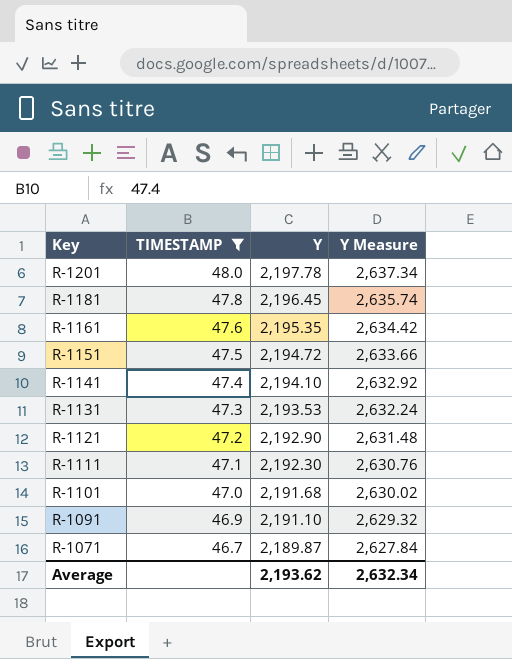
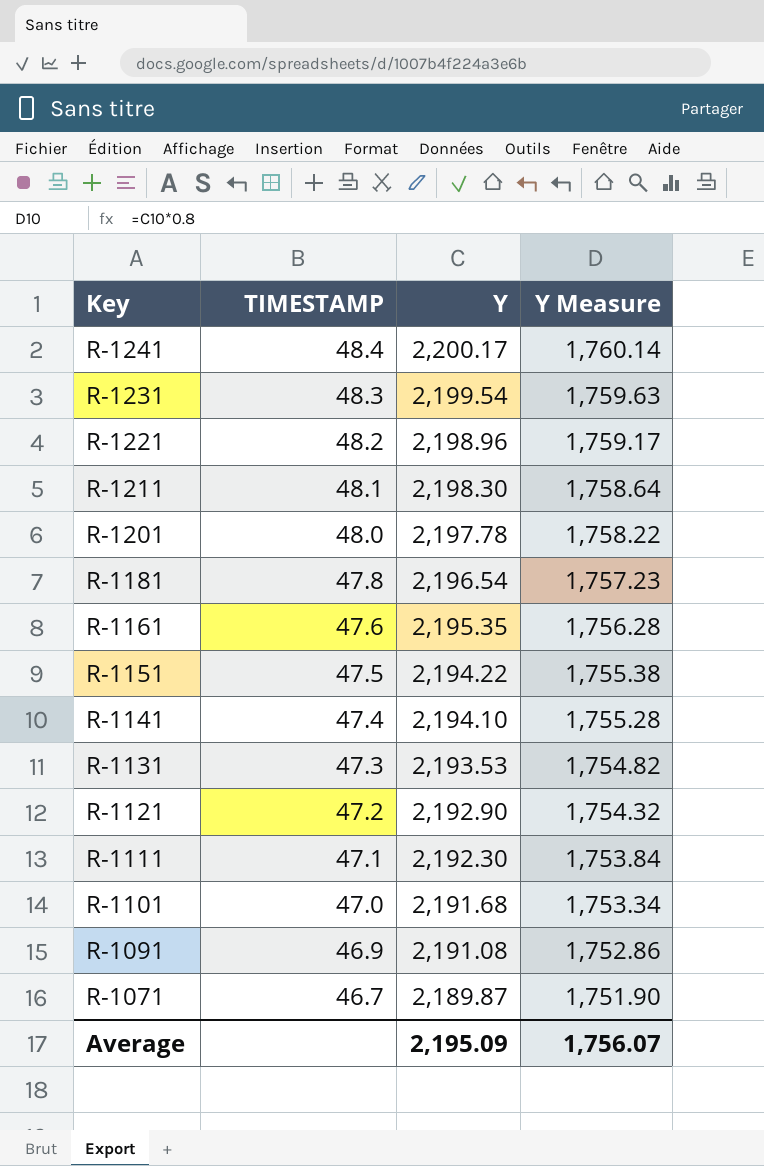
filter: TIMESTAMP <= 48.0 -> none
column Y Measure | formula: [Y] * 1.2 -> [Y] * 0.8
R-1181 | Y: 2,196.45 -> 2,196.54
R-1151 | Y: 2,194.72 -> 2,194.22
R-1091 | Y: 2,191.10 -> 2,191.08
Average | Y: 2,193.62 -> 2,195.09
Average | Y Measure: 2,632.34 -> 1,756.07

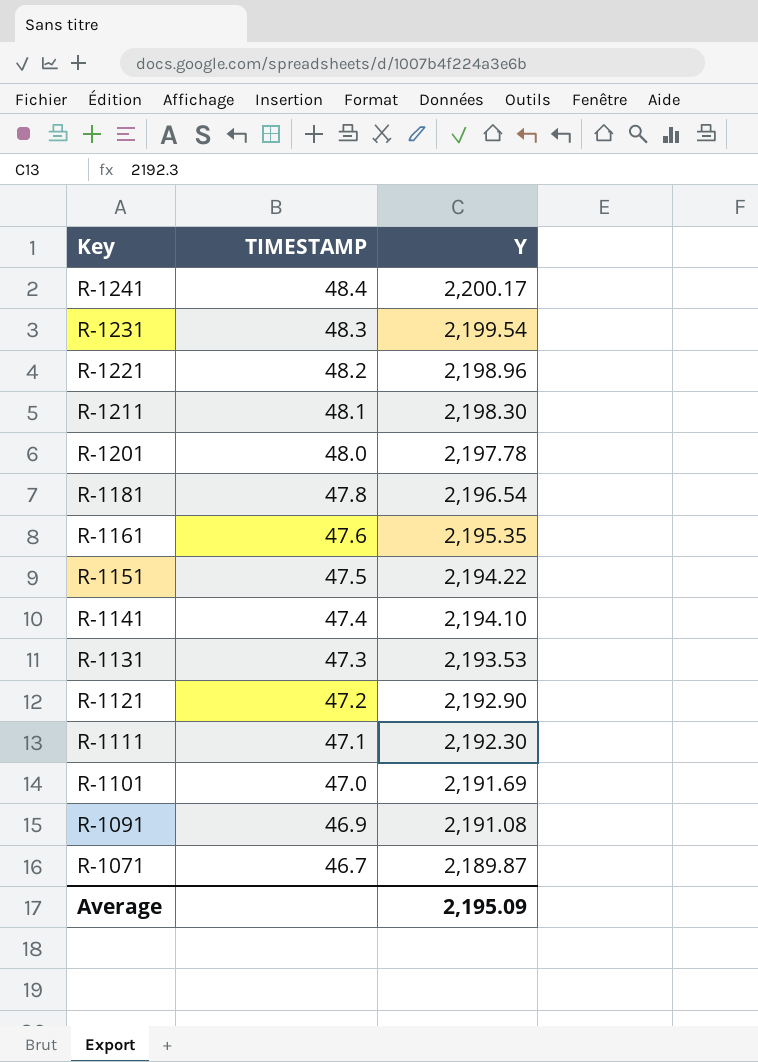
column Y Measure | formula: [Y] * 0.8 -> none
R-1101 | Y: 2,191.68 -> 2,191.69

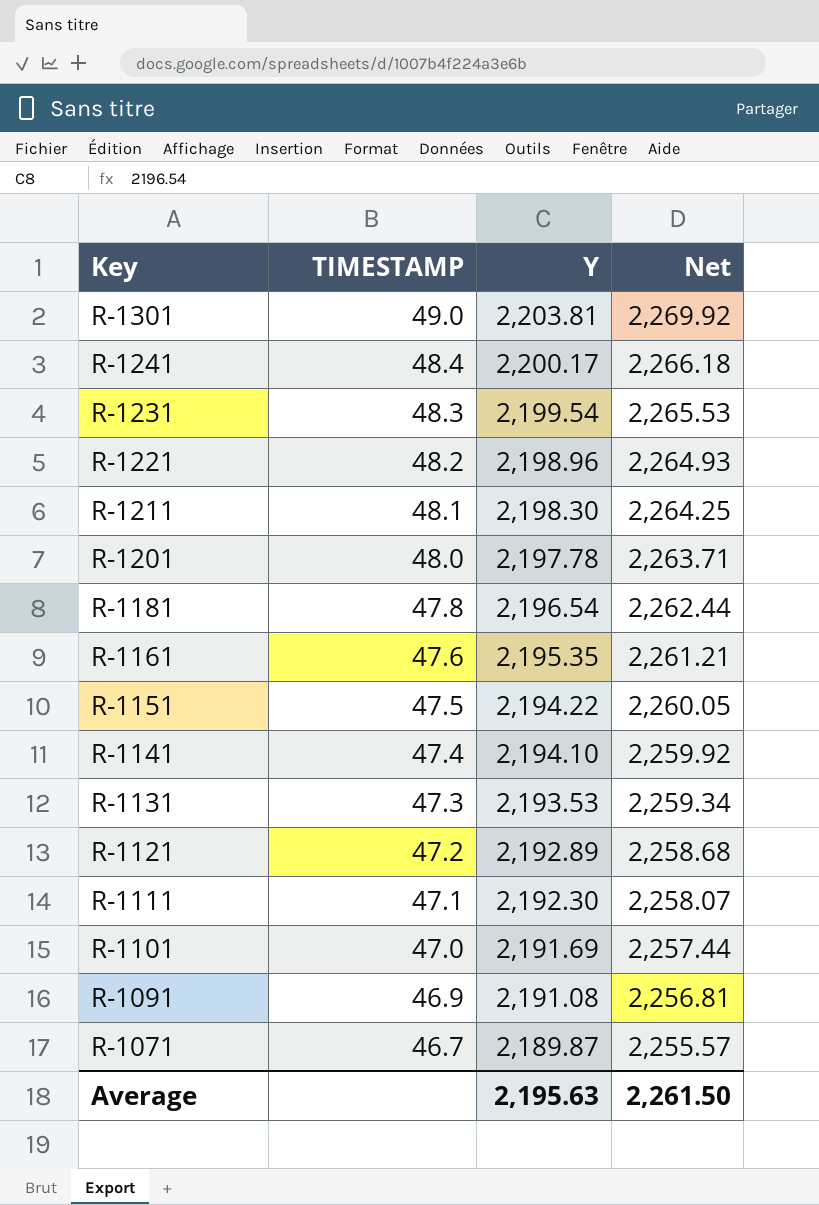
column Net | formula: none -> [Y] * 1.03
row R-1301: none -> 49.0 | 2,203.81 | 2,269.92
R-1121 | Y: 2,192.90 -> 2,192.89
Average | Y: 2,195.09 -> 2,195.63

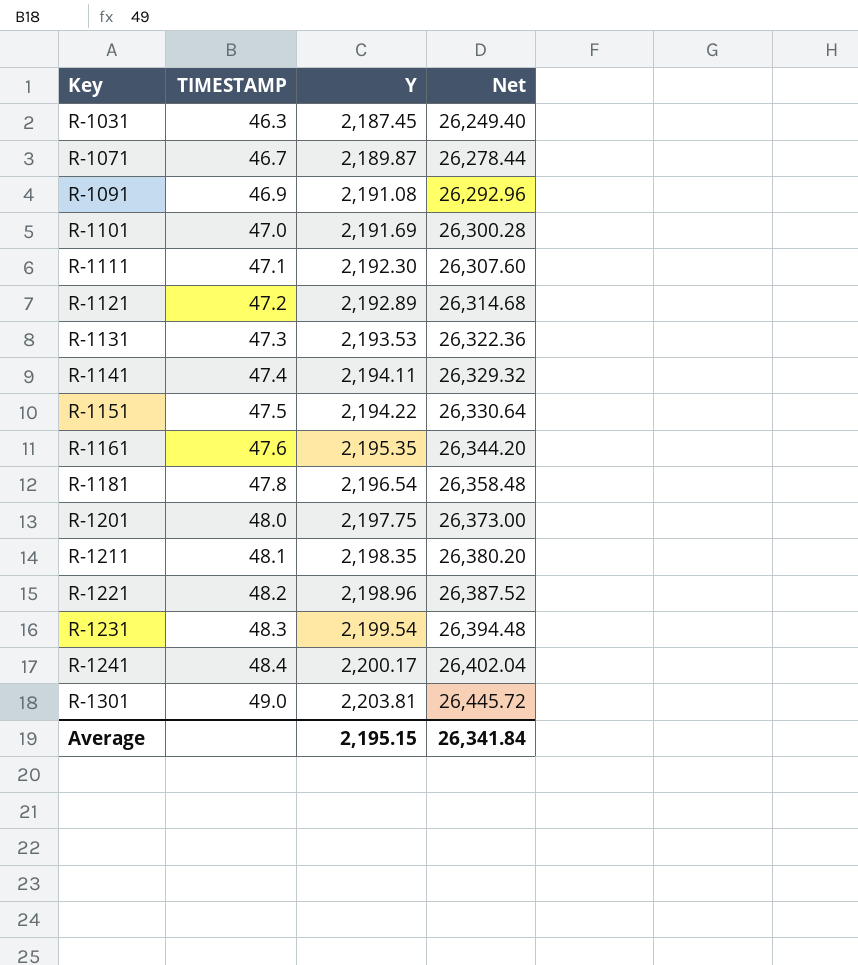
row order: Key descending -> Key ascending
column Net | formula: [Y] * 1.03 -> [Y] * 12
row R-1031: none -> 46.3 | 2,187.45 | 26,249.40
R-1141 | Y: 2,194.10 -> 2,194.11
R-1201 | Y: 2,197.78 -> 2,197.75
R-1211 | Y: 2,198.30 -> 2,198.35
Average | Y: 2,195.63 -> 2,195.15
Average | Net: 2,261.50 -> 26,341.84

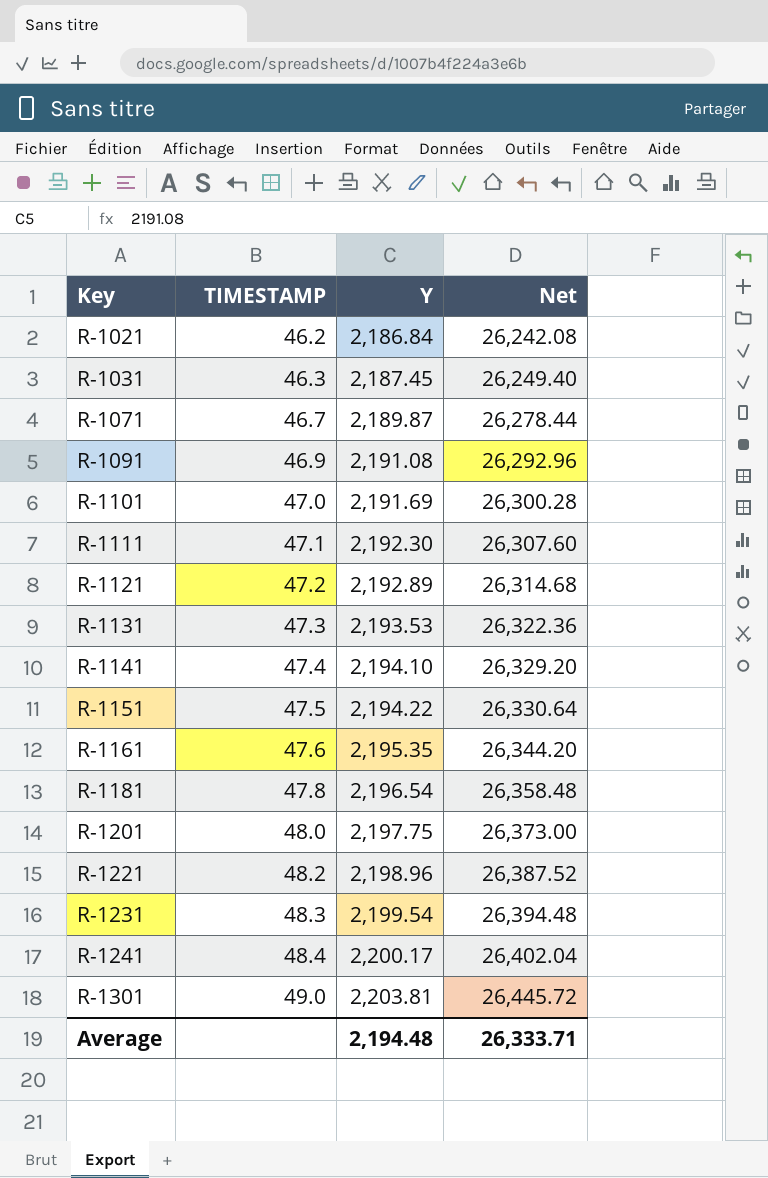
row R-1211: 48.1 | 2,198.35 | 26,380.20 -> none
row R-1021: none -> 46.2 | 2,186.84 | 26,242.08
R-1141 | Y: 2,194.11 -> 2,194.10
R-1141 | Net: 26,329.32 -> 26,329.20
Average | Y: 2,195.15 -> 2,194.48
Average | Net: 26,341.84 -> 26,333.71

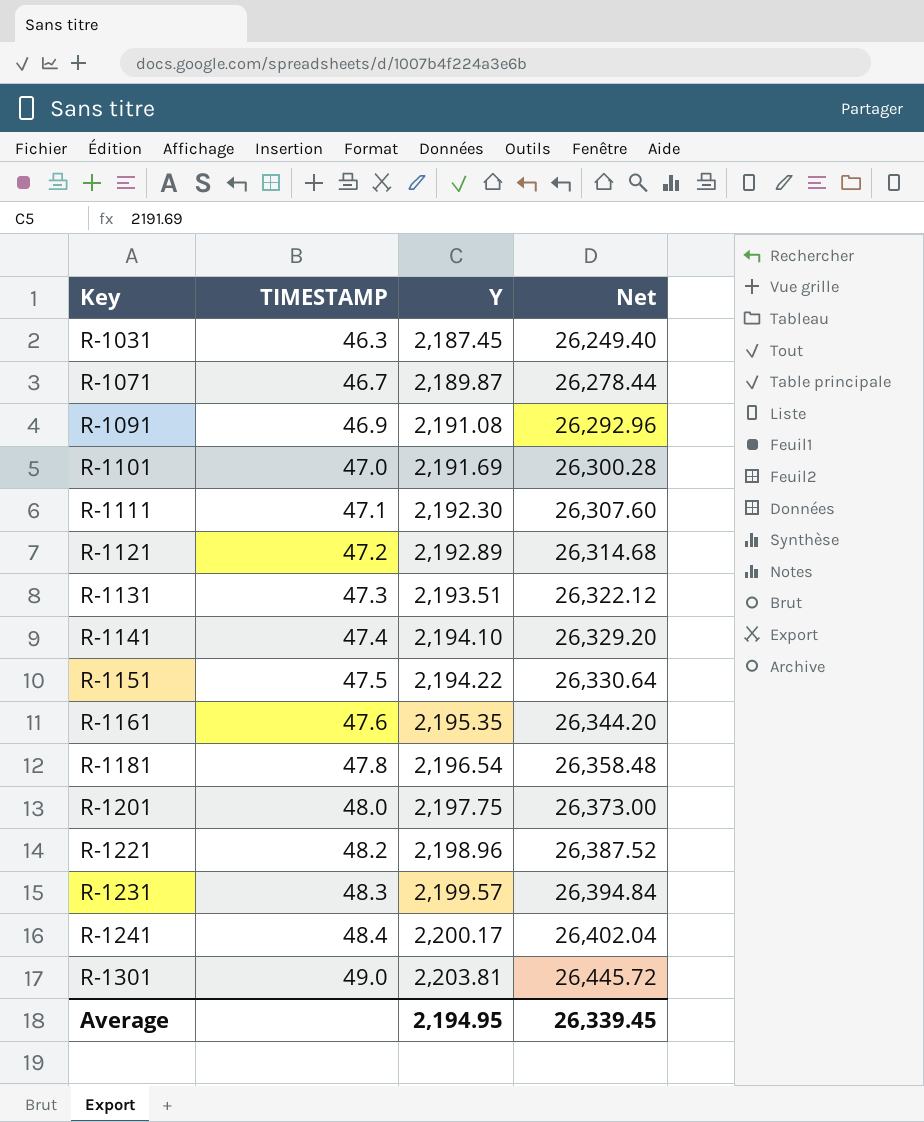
row R-1021: 46.2 | 2,186.84 | 26,242.08 -> none
R-1131 | Y: 2,193.53 -> 2,193.51
R-1131 | Net: 26,322.36 -> 26,322.12
R-1231 | Y: 2,199.54 -> 2,199.57
R-1231 | Net: 26,394.48 -> 26,394.84
Average | Y: 2,194.48 -> 2,194.95
Average | Net: 26,333.71 -> 26,339.45

